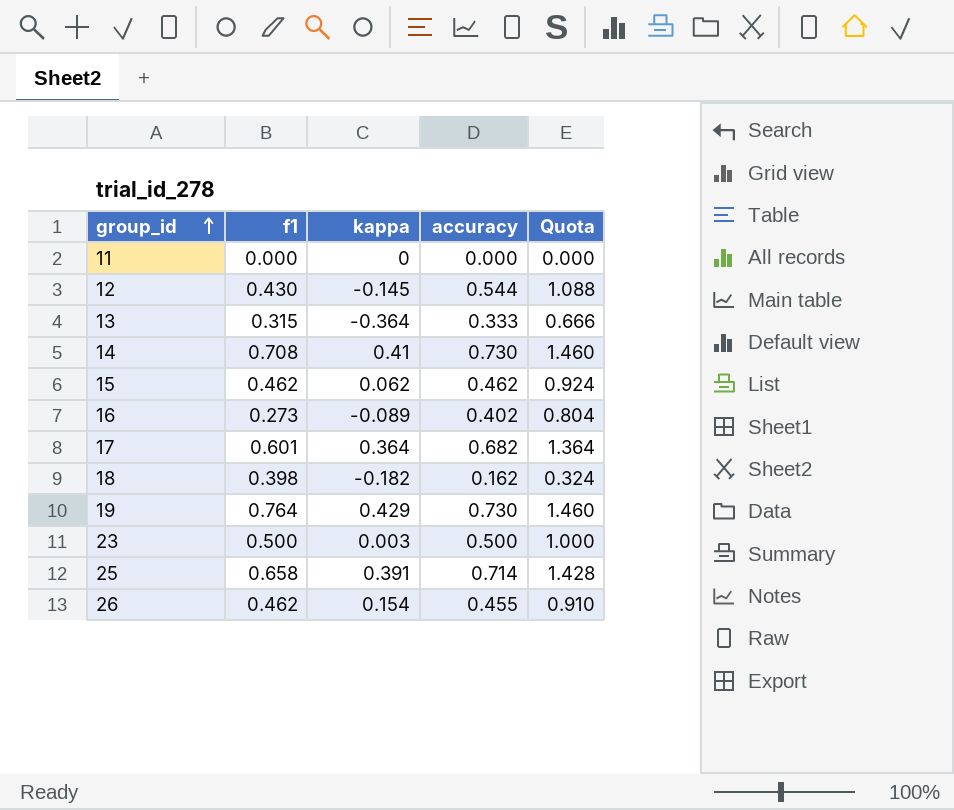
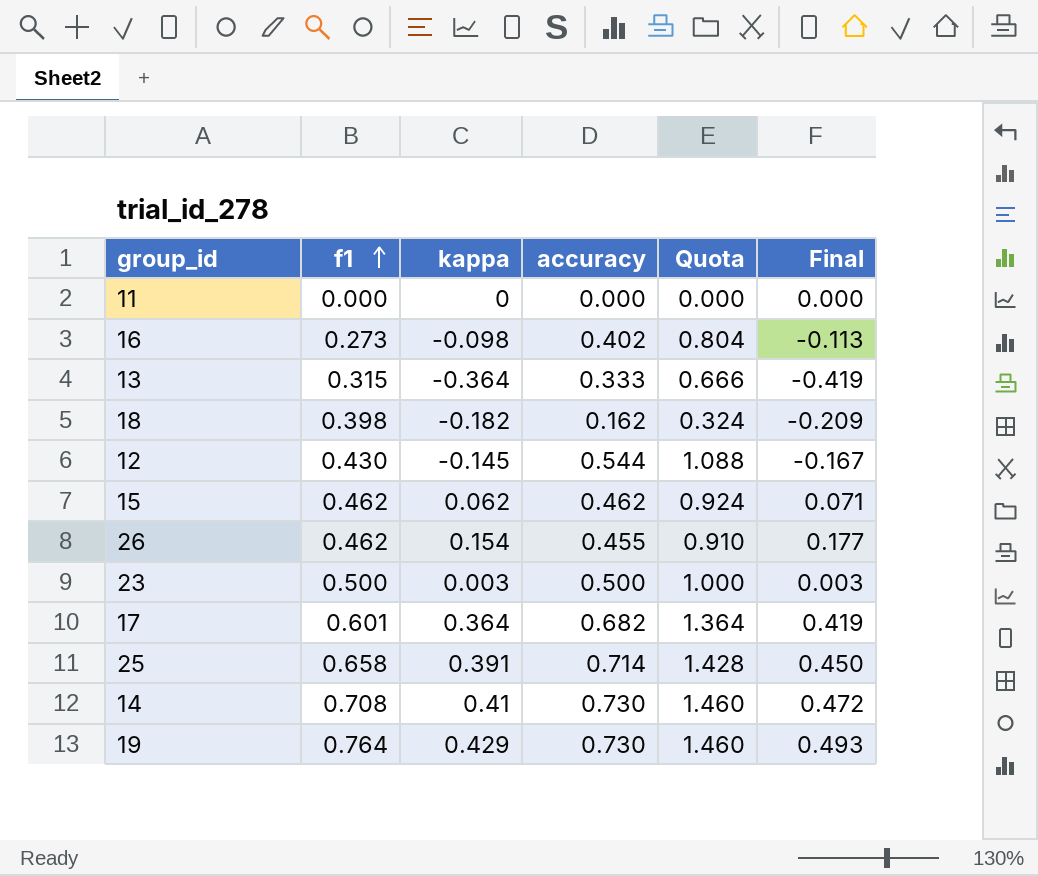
row order: group_id ascending -> f1 ascending
column Final | formula: none -> [kappa] * 1.15
16 | kappa: -0.089 -> -0.098

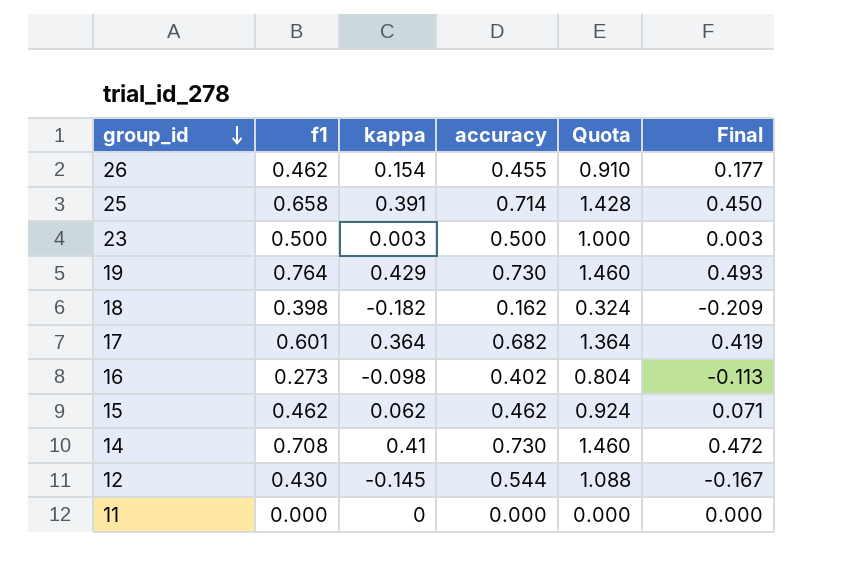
row order: f1 ascending -> group_id descending
row 13: 0.315 | -0.364 | 0.333 | 0.666 | -0.419 -> none

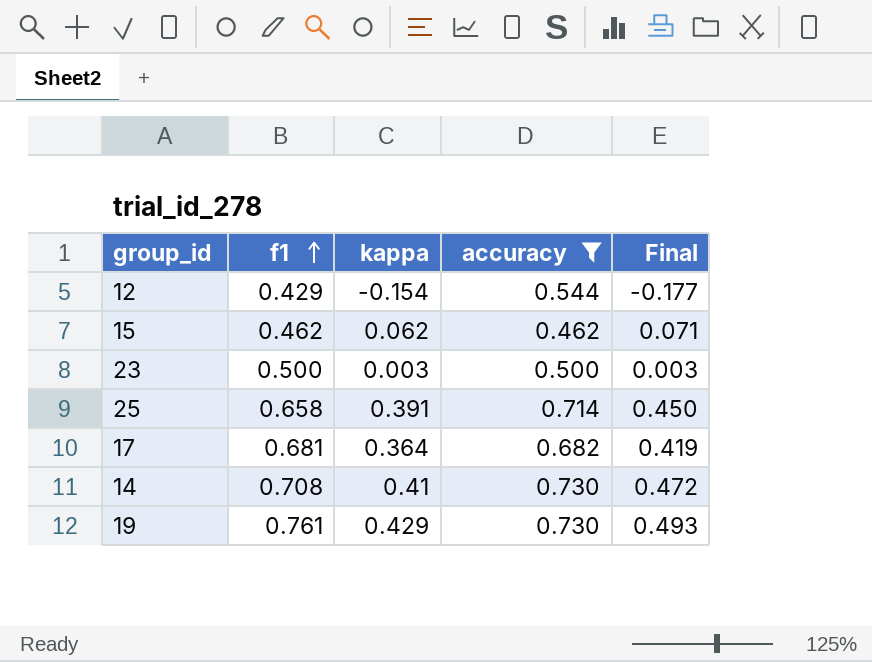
filter: none -> accuracy >= 0.462
row order: group_id descending -> f1 ascending
column Quota | formula: [accuracy] * 2 -> none
12 | f1: 0.430 -> 0.429
12 | kappa: -0.145 -> -0.154
12 | Final: -0.167 -> -0.177
17 | f1: 0.601 -> 0.681
19 | f1: 0.764 -> 0.761

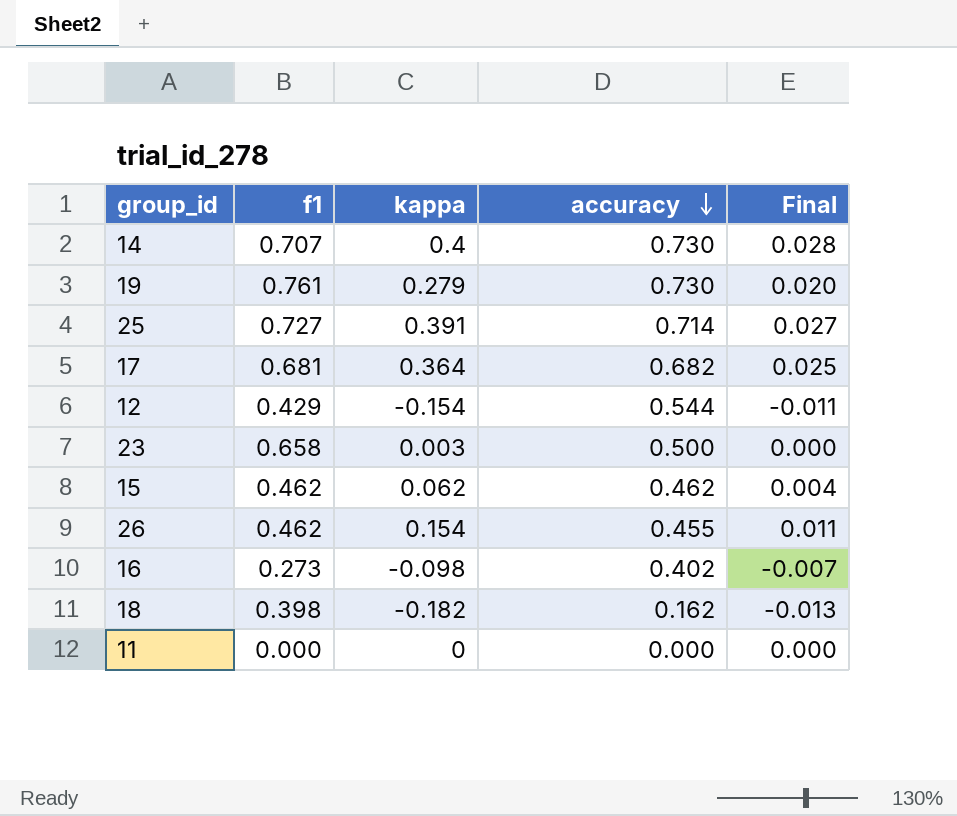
filter: accuracy >= 0.462 -> none
row order: f1 ascending -> accuracy descending
column Final | formula: [kappa] * 1.15 -> [kappa] * 0.07
14 | f1: 0.708 -> 0.707
14 | kappa: 0.41 -> 0.4
19 | kappa: 0.429 -> 0.279
25 | f1: 0.658 -> 0.727
23 | f1: 0.500 -> 0.658

